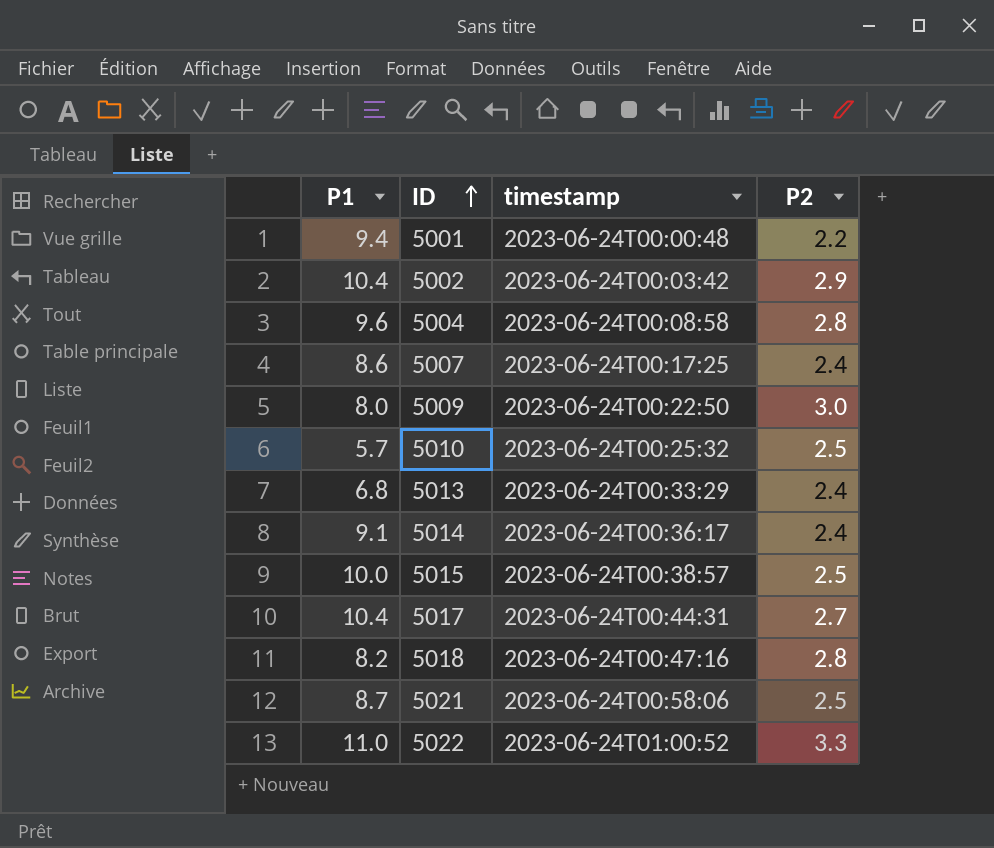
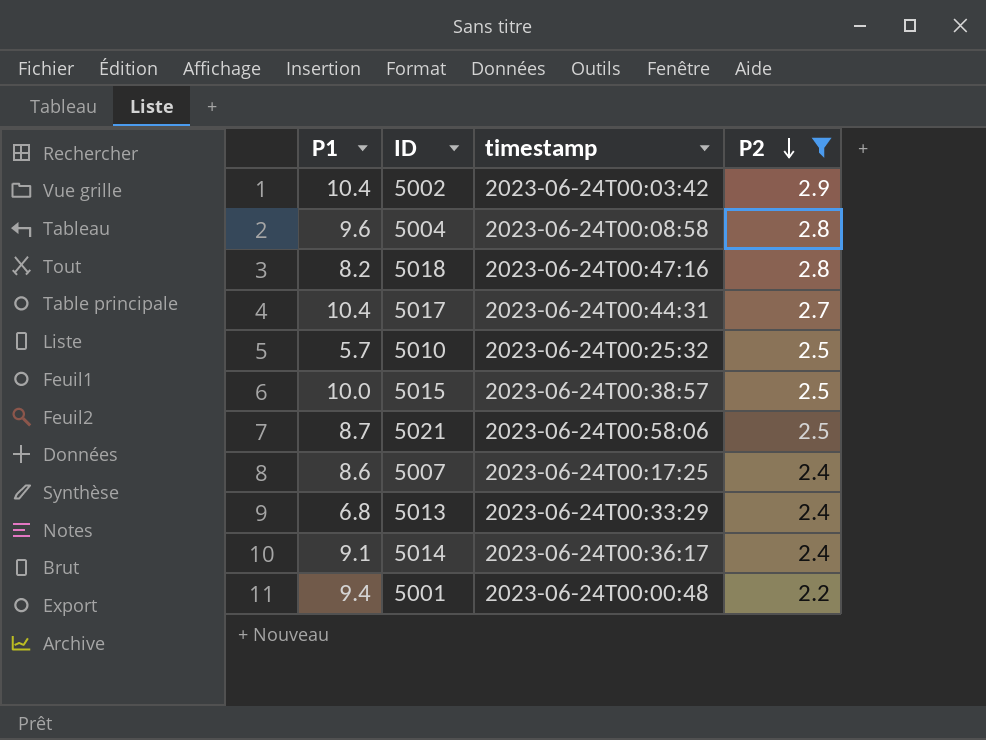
filter: none -> P2 <= 2.9
row order: ID ascending -> P2 descending

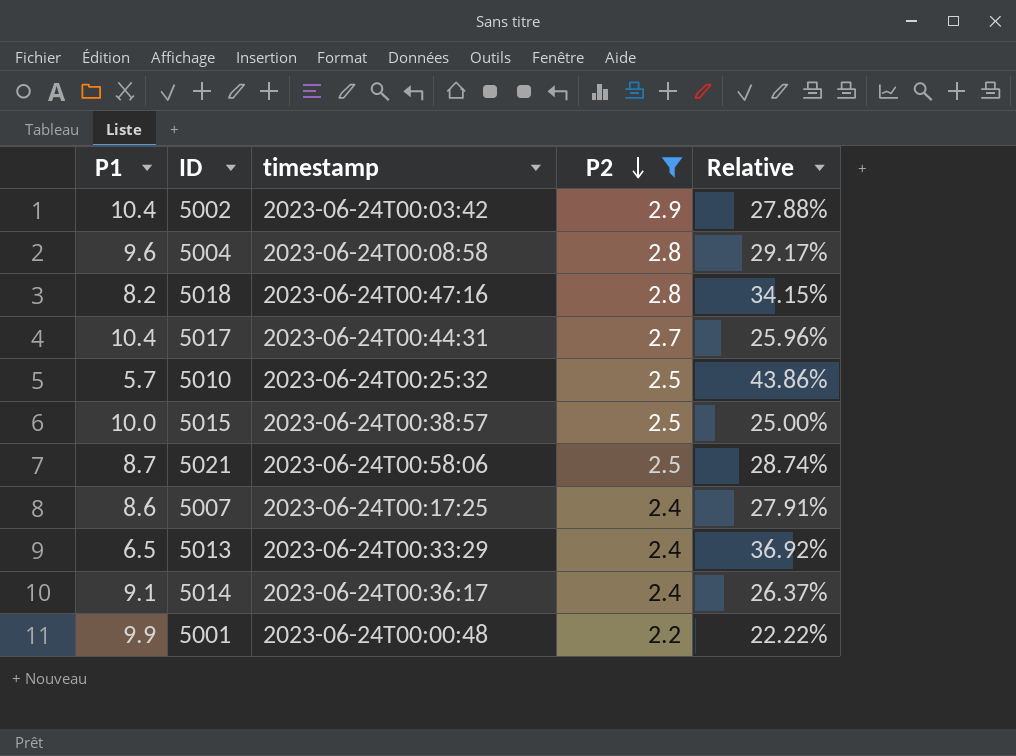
column Relative | formula: none -> [P2] / [P1]
5013 | P1: 6.8 -> 6.5
5001 | P1: 9.4 -> 9.9

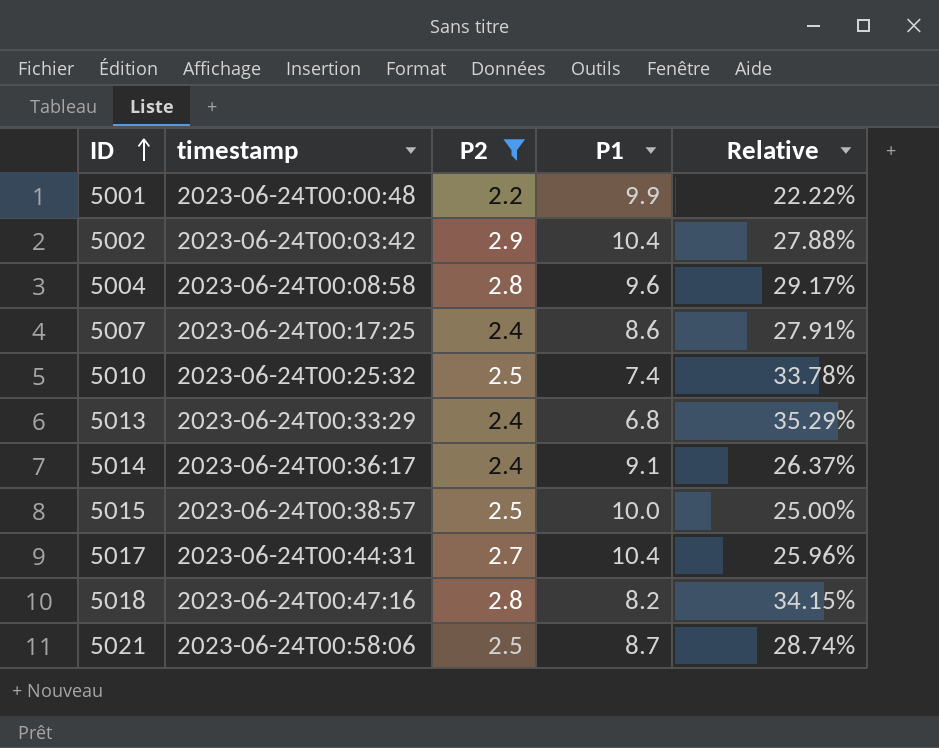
row order: P2 descending -> ID ascending
column P1 | position: 1 -> 4
5010 | P1: 5.7 -> 7.4
5010 | Relative: 43.86% -> 33.78%
5013 | P1: 6.5 -> 6.8
5013 | Relative: 36.92% -> 35.29%

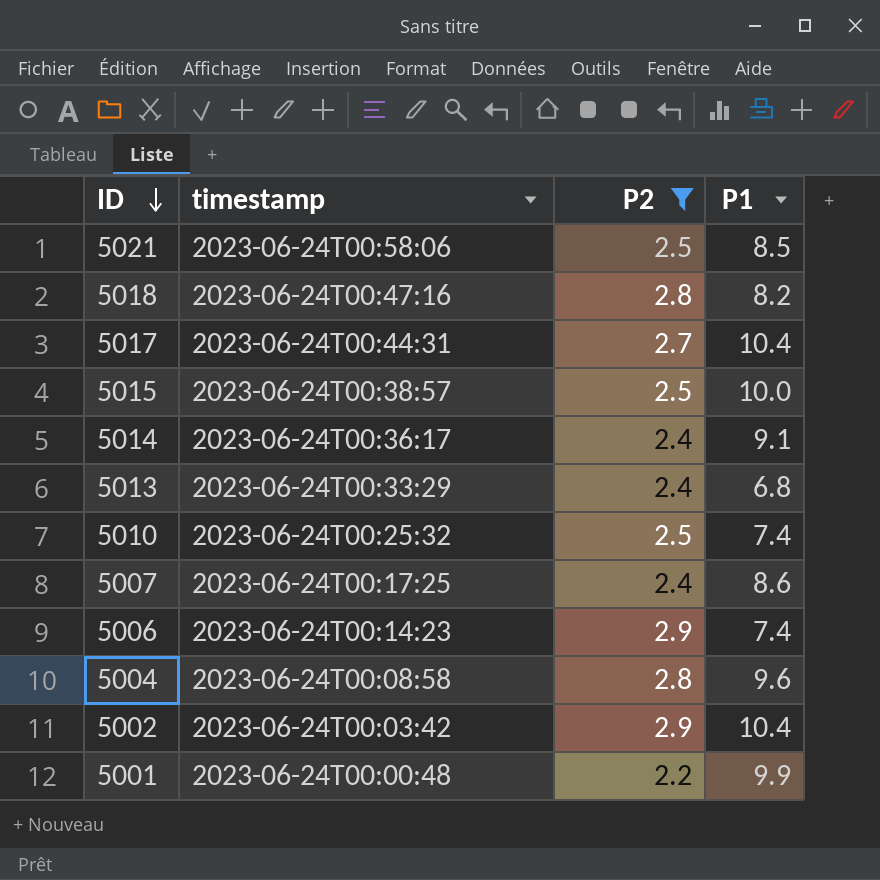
row order: ID ascending -> ID descending
column Relative | formula: [P2] / [P1] -> none
5021 | P1: 8.7 -> 8.5
row 5006: none -> 2023-06-24T00:14:23 | 2.9 | 7.4

